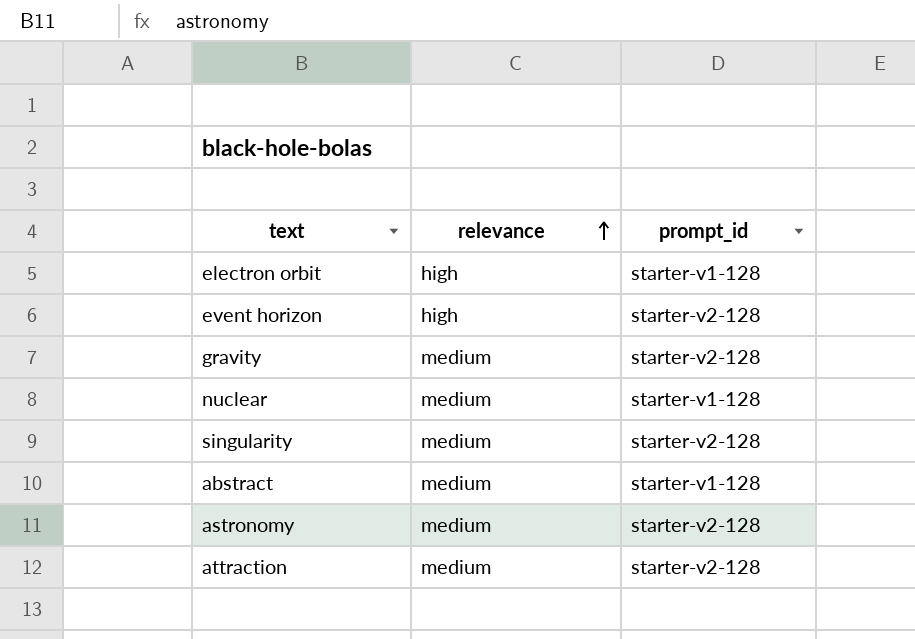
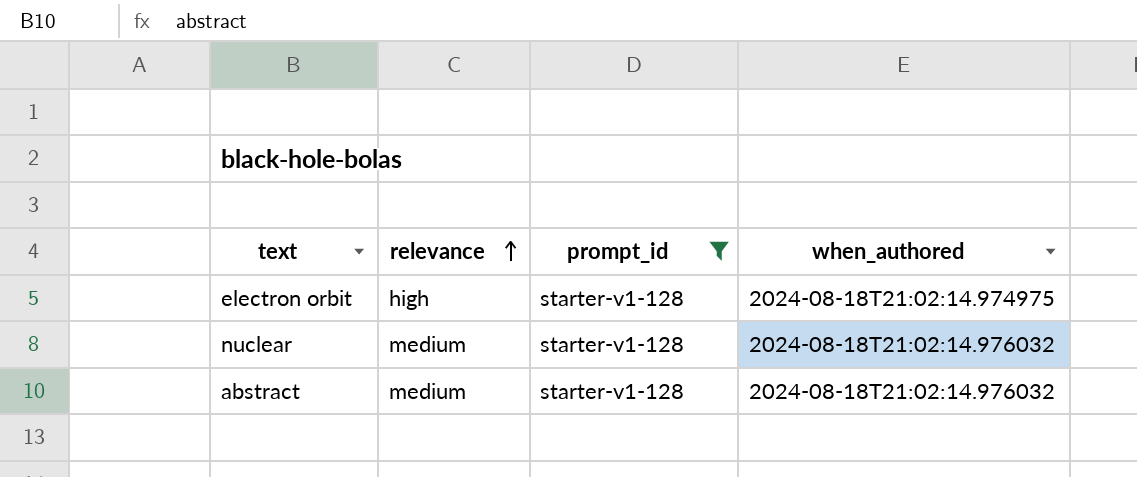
filter: none -> prompt_id = starter-v1-128
column when_authored | position: none -> 4

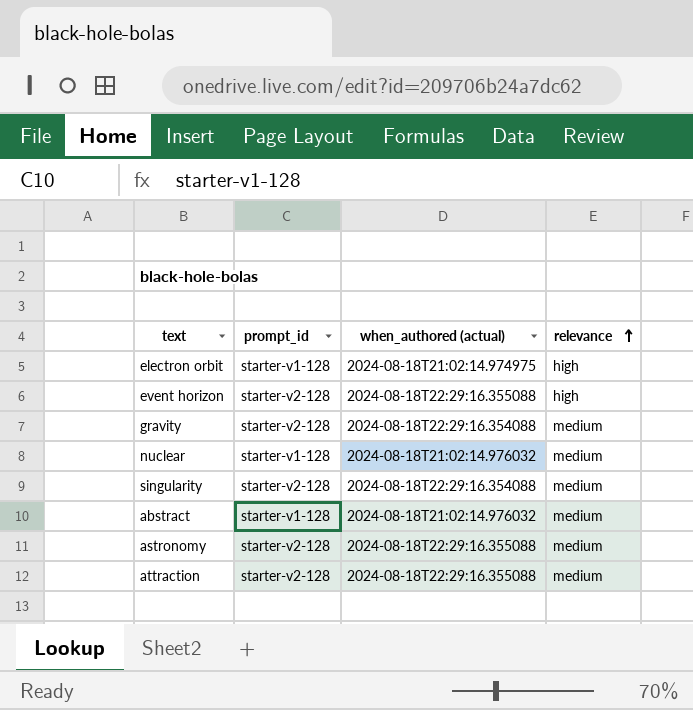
filter: prompt_id = starter-v1-128 -> none
column name: when_authored -> when_authored (actual)
column relevance | position: 2 -> 4

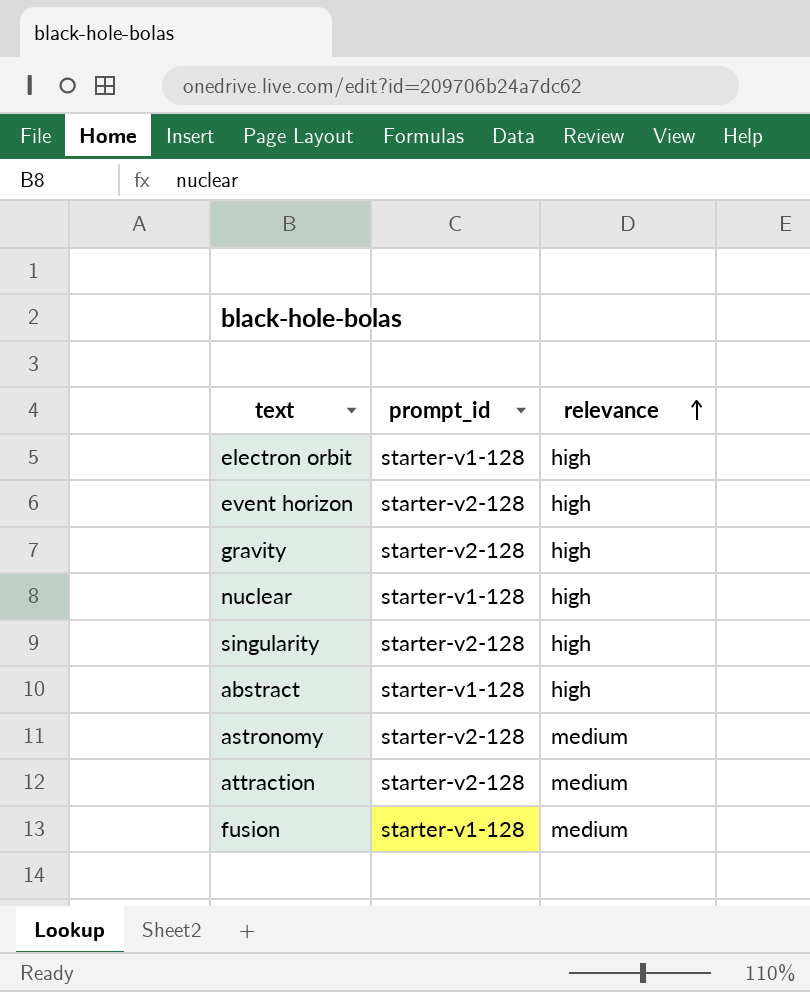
column when_authored (actual) | position: 3 -> none
gravity | relevance: medium -> high
nuclear | relevance: medium -> high
singularity | relevance: medium -> high
abstract | relevance: medium -> high
row fusion: none -> starter-v1-128 | medium

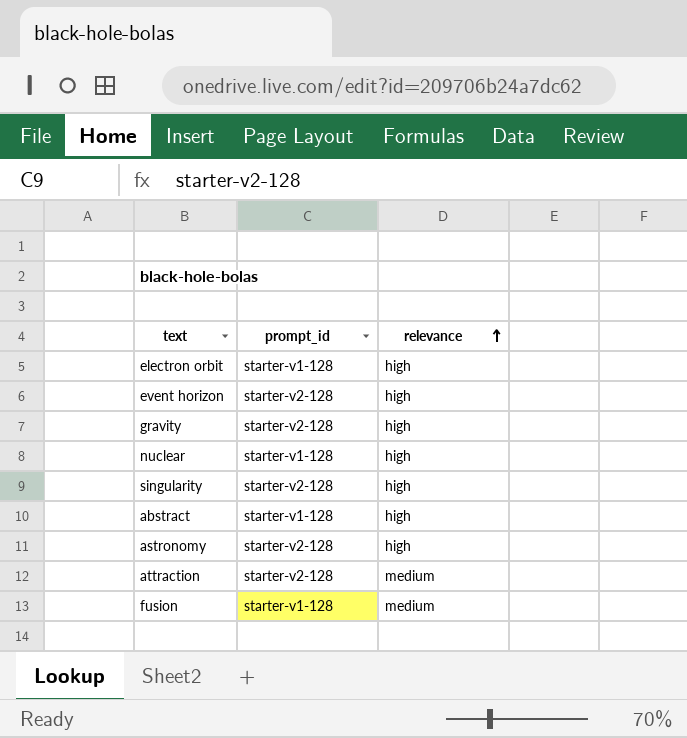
astronomy | relevance: medium -> high

